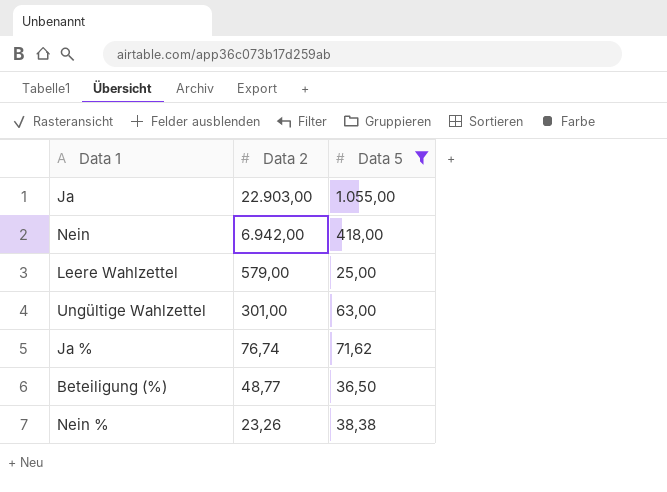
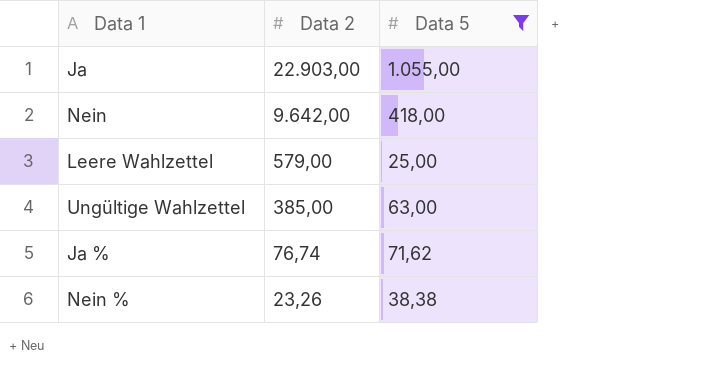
row Beteiligung (%): 48,77 | 36,50 -> none
Nein | Data 2: 6.942,00 -> 9.642,00
Ungültige Wahlzettel | Data 2: 301,00 -> 385,00

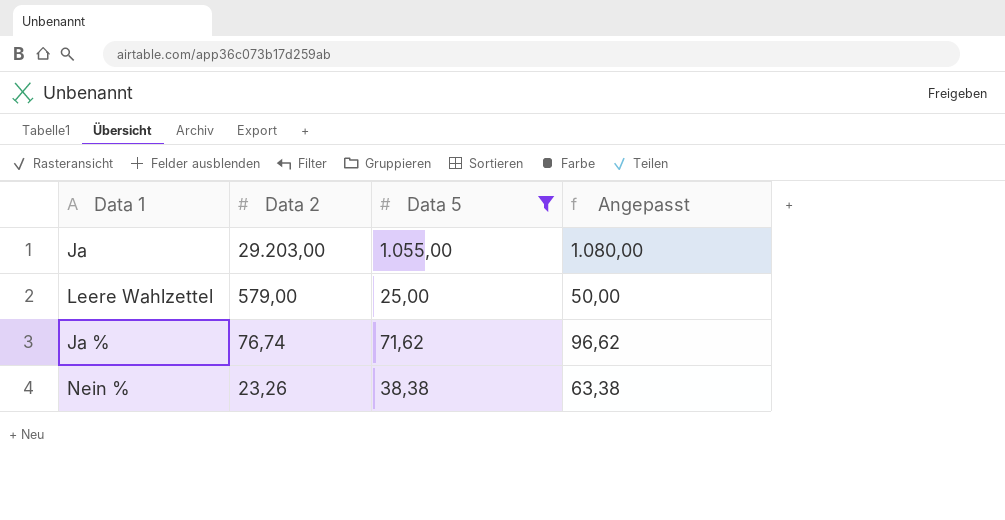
column Angepasst | formula: none -> [Data 5] + 25
row Nein: 9.642,00 | 418,00 -> none
row Ungültige Wahlzettel: 385,00 | 63,00 -> none
Ja | Data 2: 22.903,00 -> 29.203,00

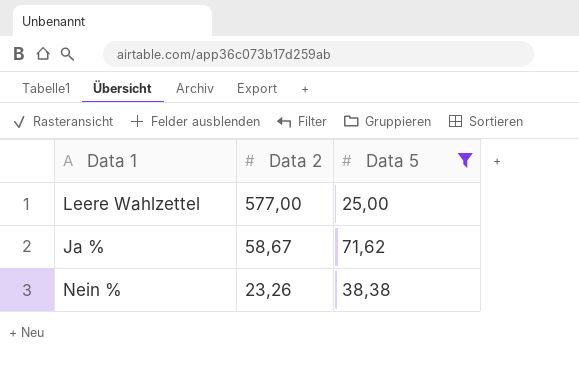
column Angepasst | formula: [Data 5] + 25 -> none
row Ja: 29.203,00 | 1.055,00 | 1.080,00 -> none
Leere Wahlzettel | Data 2: 579,00 -> 577,00
Ja % | Data 2: 76,74 -> 58,67

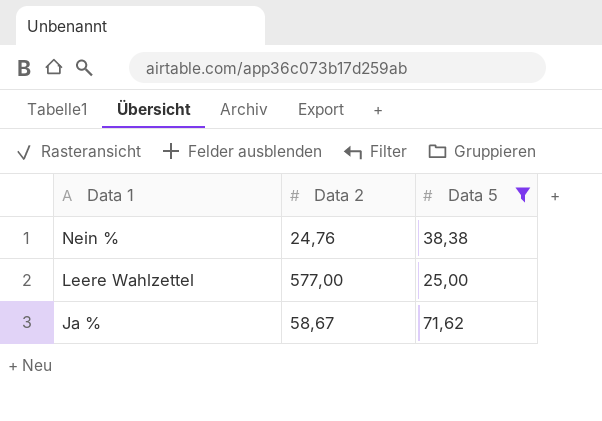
row order: Data 2 descending -> Data 1 descending
Nein % | Data 2: 23,26 -> 24,76

